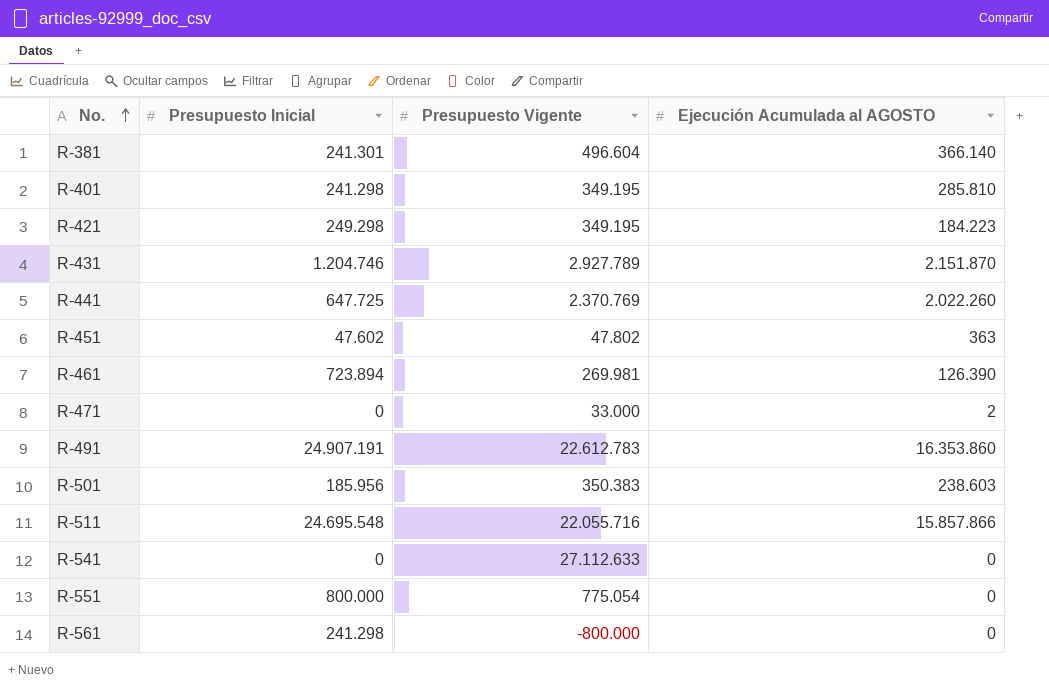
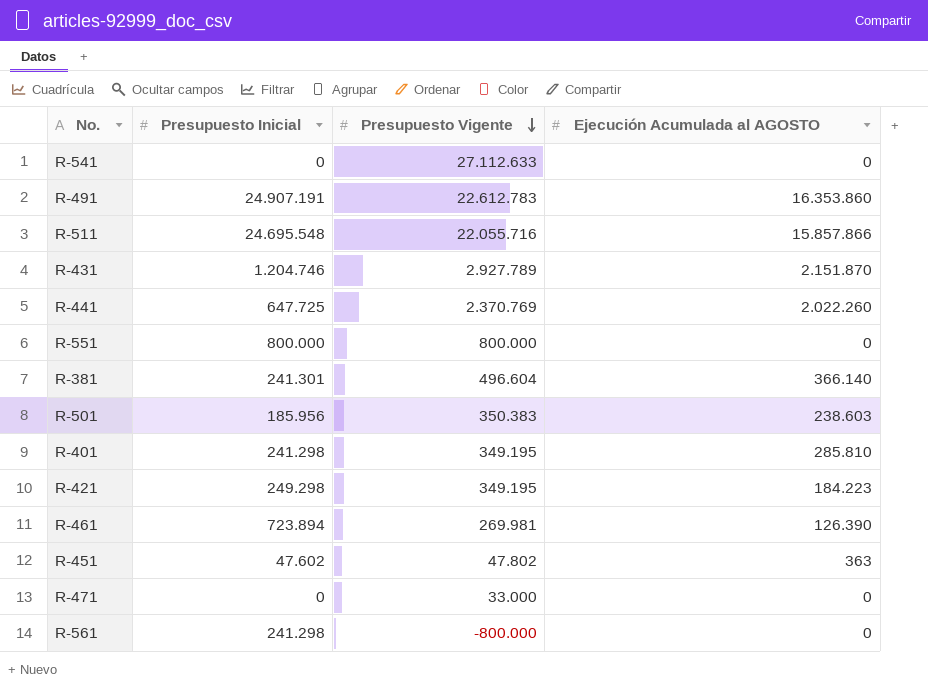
row order: No. ascending -> Presupuesto Vigente descending
R-551 | Presupuesto Vigente: 775.054 -> 800.000
R-471 | Ejecución Acumulada al AGOSTO: 2 -> 0

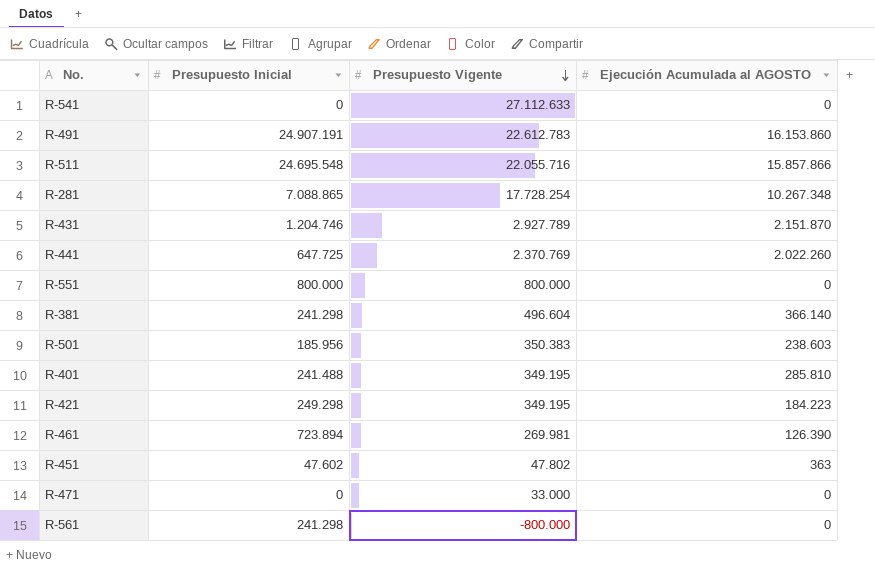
R-491 | Ejecución Acumulada al AGOSTO: 16.353.860 -> 16.153.860
row R-281: none -> 7.088.865 | 17.728.254 | 10.267.348
R-381 | Presupuesto Inicial: 241.301 -> 241.298
R-401 | Presupuesto Inicial: 241.298 -> 241.488

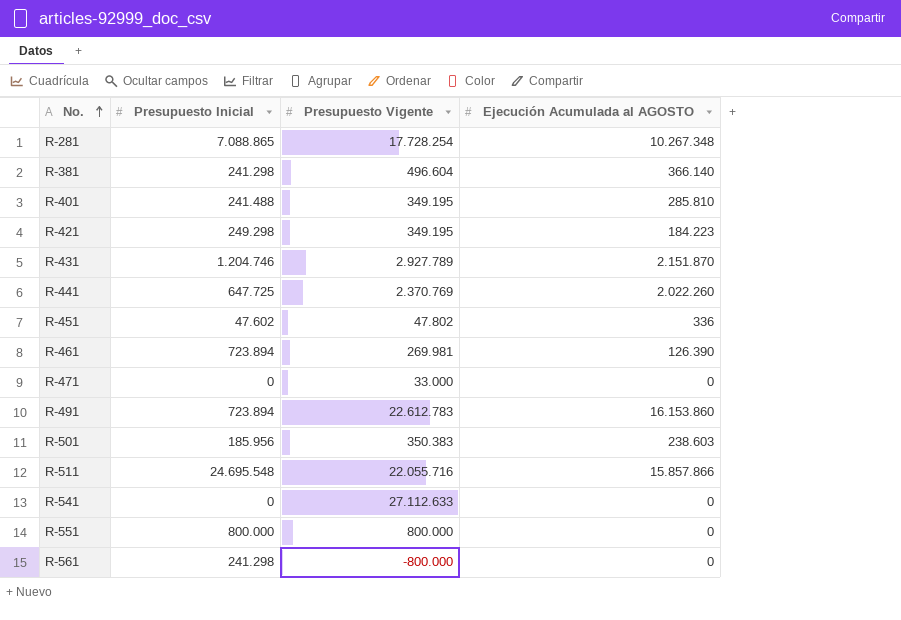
row order: Presupuesto Vigente descending -> No. ascending
R-451 | Ejecución Acumulada al AGOSTO: 363 -> 336
R-491 | Presupuesto Inicial: 24.907.191 -> 723.894

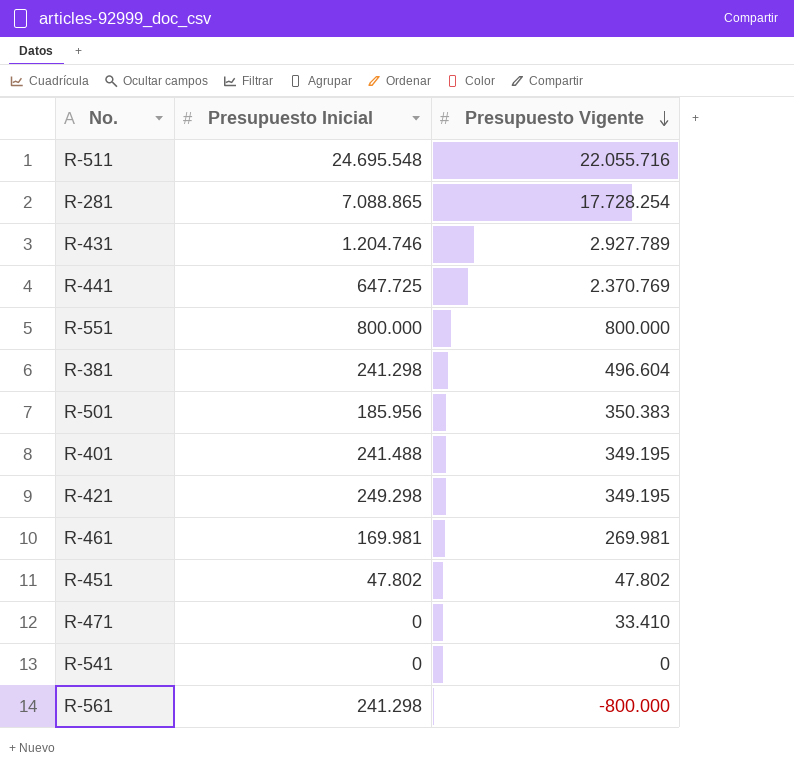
row order: No. ascending -> Presupuesto Vigente descending
column Ejecución Acumulada al AGOSTO | position: 4 -> none
row R-491: 723.894 | 22.612.783 | 16.153.860 -> none
R-461 | Presupuesto Inicial: 723.894 -> 169.981
R-451 | Presupuesto Inicial: 47.602 -> 47.802
R-471 | Presupuesto Vigente: 33.000 -> 33.410
R-541 | Presupuesto Vigente: 27.112.633 -> 0

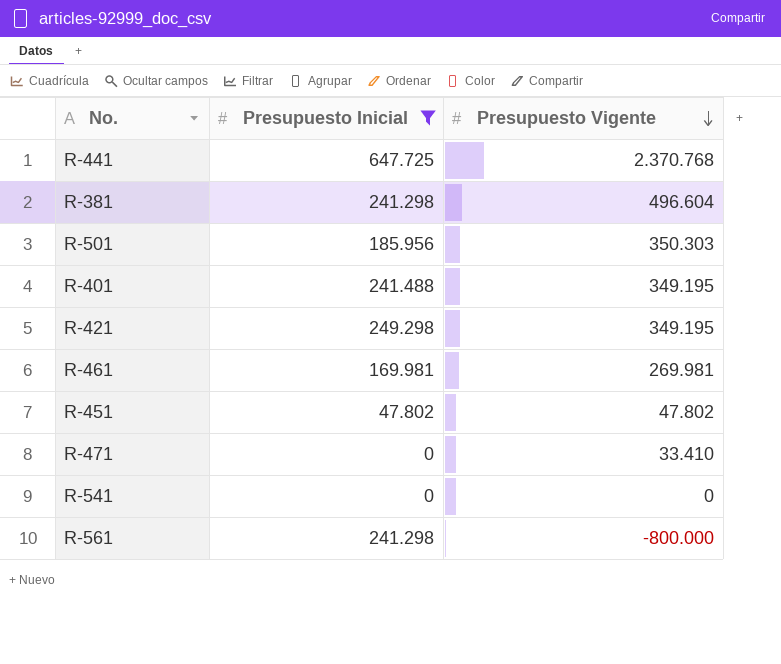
filter: none -> Presupuesto Inicial <= 647.725
R-441 | Presupuesto Vigente: 2.370.769 -> 2.370.768
R-501 | Presupuesto Vigente: 350.383 -> 350.303

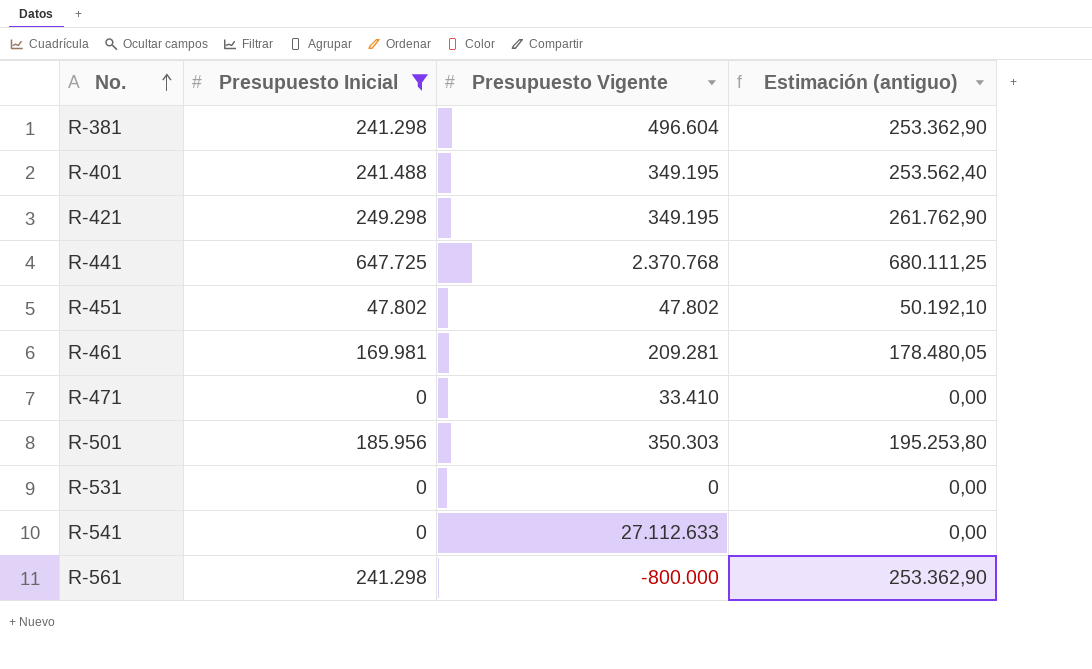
row order: Presupuesto Vigente descending -> No. ascending
column Estimación (antiguo) | formula: none -> [Presupuesto Inicial] * 1,05
R-461 | Presupuesto Vigente: 269.981 -> 209.281
row R-531: none -> 0 | 0 | 0,00
R-541 | Presupuesto Vigente: 0 -> 27.112.633

